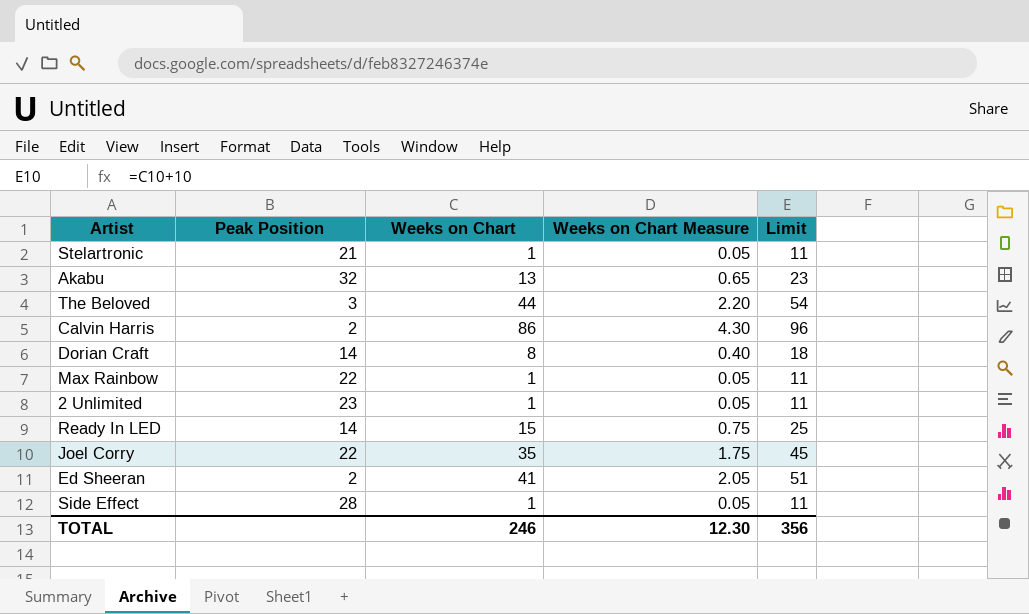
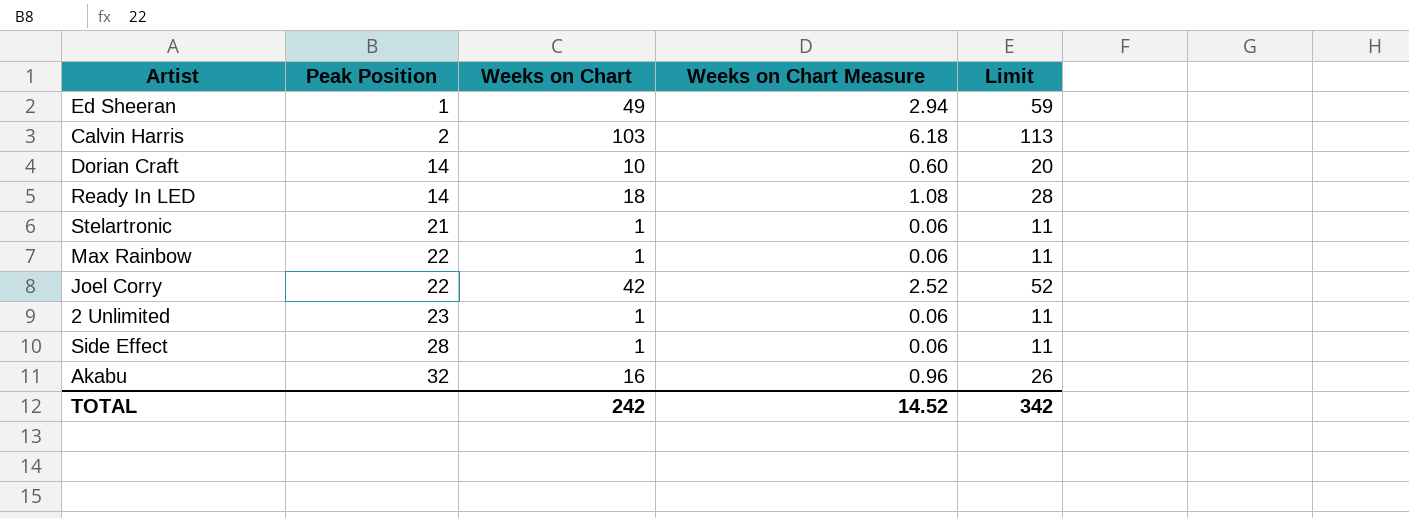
row order: none -> Peak Position ascending
column Weeks on Chart Measure | formula: [Weeks on Chart] * 0.05 -> [Weeks on Chart] * 0.06
row The Beloved: 3 | 44 | 2.20 | 54 -> none
Ed Sheeran | Peak Position: 2 -> 1
Ed Sheeran | Weeks on Chart: 41 -> 49
Ed Sheeran | Limit: 51 -> 59
Calvin Harris | Weeks on Chart: 86 -> 103
Calvin Harris | Limit: 96 -> 113
Dorian Craft | Weeks on Chart: 8 -> 10
Dorian Craft | Limit: 18 -> 20
Ready In LED | Weeks on Chart: 15 -> 18
Ready In LED | Limit: 25 -> 28
Joel Corry | Weeks on Chart: 35 -> 42
Joel Corry | Limit: 45 -> 52
Akabu | Weeks on Chart: 13 -> 16
Akabu | Limit: 23 -> 26
TOTAL | Weeks on Chart: 246 -> 242
TOTAL | Weeks on Chart Measure: 12.30 -> 14.52
TOTAL | Limit: 356 -> 342

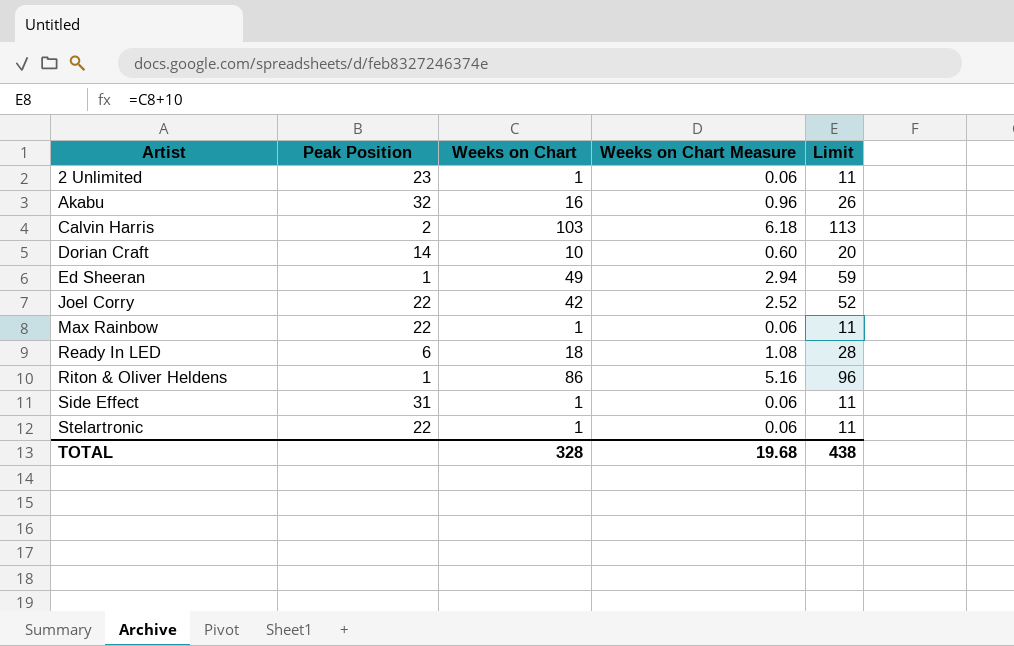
row order: Peak Position ascending -> Artist ascending
Ready In LED | Peak Position: 14 -> 6
row Riton & Oliver Heldens: none -> 1 | 86 | 5.16 | 96
Side Effect | Peak Position: 28 -> 31
Stelartronic | Peak Position: 21 -> 22
TOTAL | Weeks on Chart: 242 -> 328
TOTAL | Weeks on Chart Measure: 14.52 -> 19.68
TOTAL | Limit: 342 -> 438

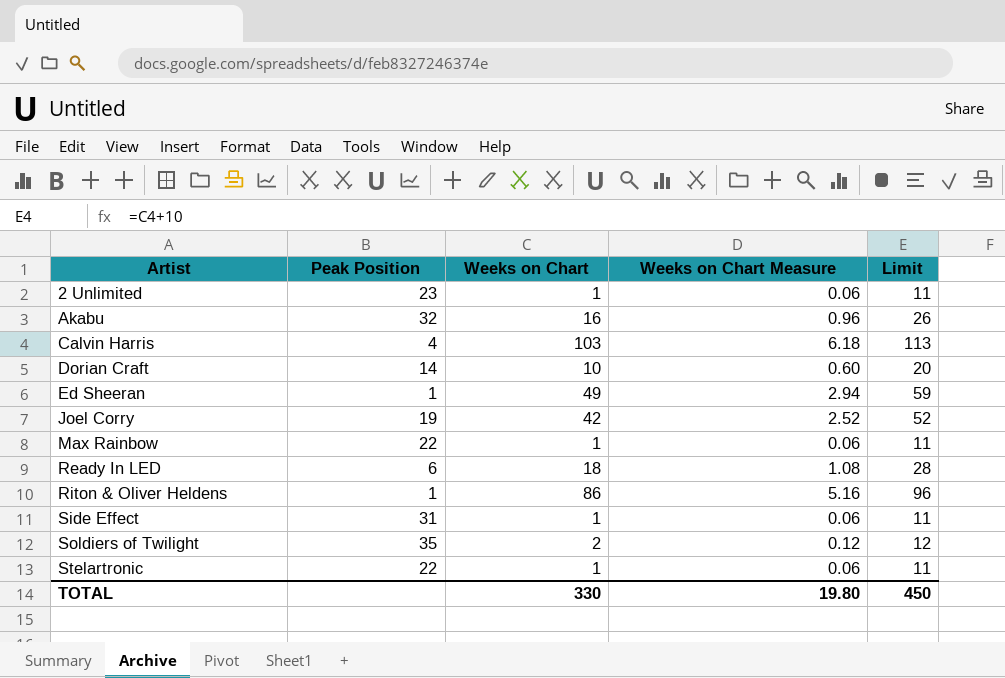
Calvin Harris | Peak Position: 2 -> 4
Joel Corry | Peak Position: 22 -> 19
row Soldiers of Twilight: none -> 35 | 2 | 0.12 | 12
TOTAL | Weeks on Chart: 328 -> 330
TOTAL | Weeks on Chart Measure: 19.68 -> 19.80
TOTAL | Limit: 438 -> 450

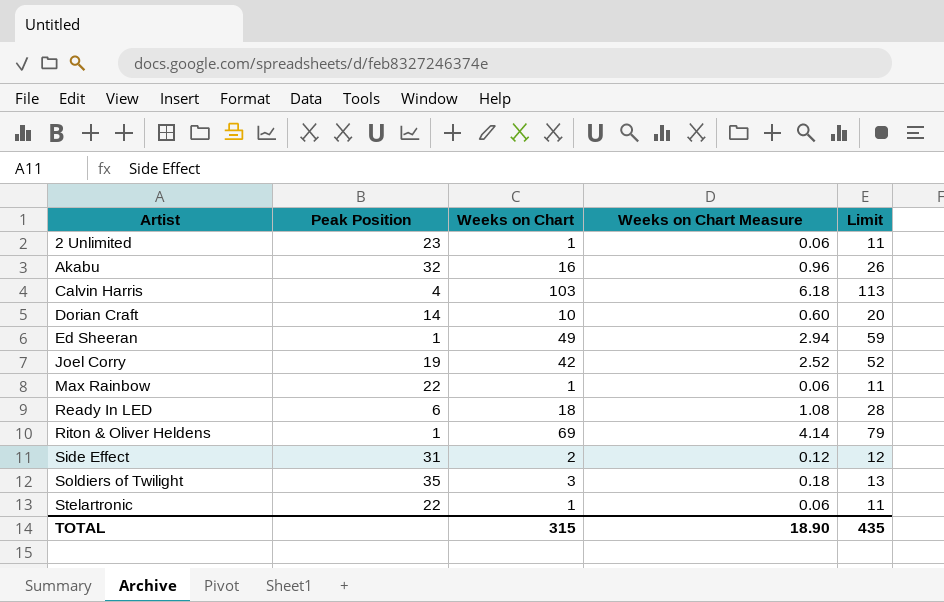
Riton & Oliver Heldens | Weeks on Chart: 86 -> 69
Riton & Oliver Heldens | Weeks on Chart Measure: 5.16 -> 4.14
Riton & Oliver Heldens | Limit: 96 -> 79
Side Effect | Weeks on Chart: 1 -> 2
Side Effect | Weeks on Chart Measure: 0.06 -> 0.12
Side Effect | Limit: 11 -> 12
Soldiers of Twilight | Weeks on Chart: 2 -> 3
Soldiers of Twilight | Weeks on Chart Measure: 0.12 -> 0.18
Soldiers of Twilight | Limit: 12 -> 13
TOTAL | Weeks on Chart: 330 -> 315
TOTAL | Weeks on Chart Measure: 19.80 -> 18.90
TOTAL | Limit: 450 -> 435

